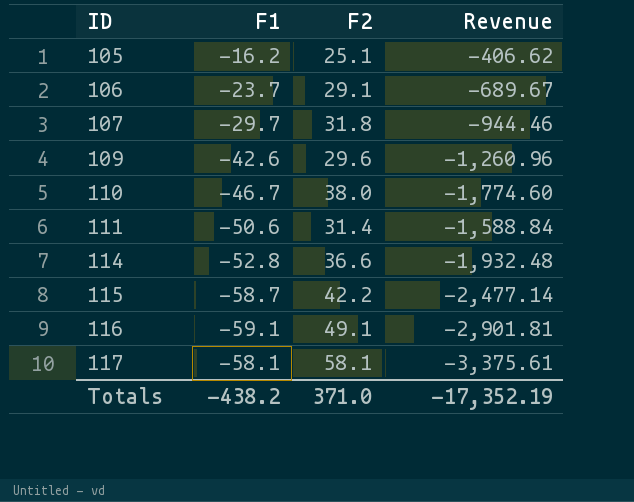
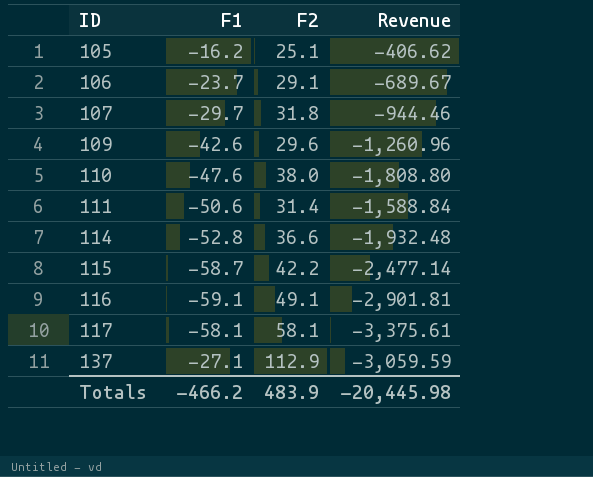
110 | F1: -46.7 -> -47.6
110 | Revenue: -1,774.60 -> -1,808.80
row 137: none -> -27.1 | 112.9 | -3,059.59
Totals | F1: -438.2 -> -466.2
Totals | F2: 371.0 -> 483.9
Totals | Revenue: -17,352.19 -> -20,445.98

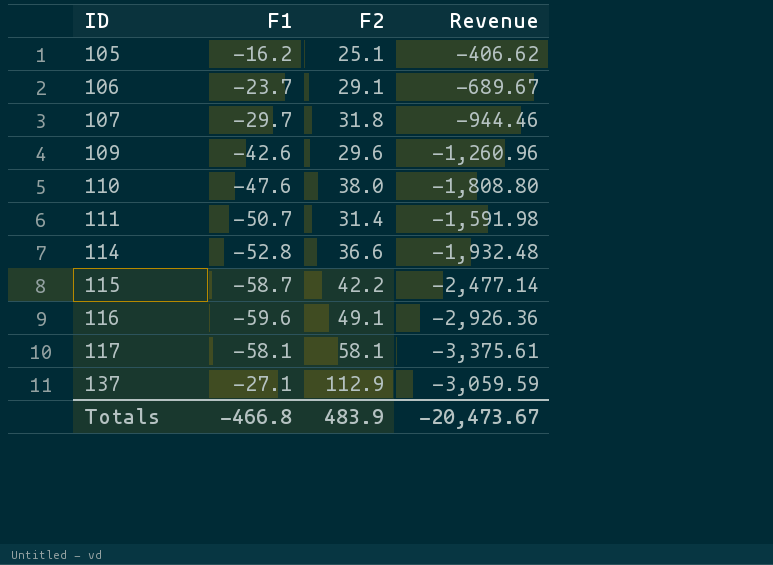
111 | F1: -50.6 -> -50.7
111 | Revenue: -1,588.84 -> -1,591.98
116 | F1: -59.1 -> -59.6
116 | Revenue: -2,901.81 -> -2,926.36
Totals | F1: -466.2 -> -466.8
Totals | Revenue: -20,445.98 -> -20,473.67

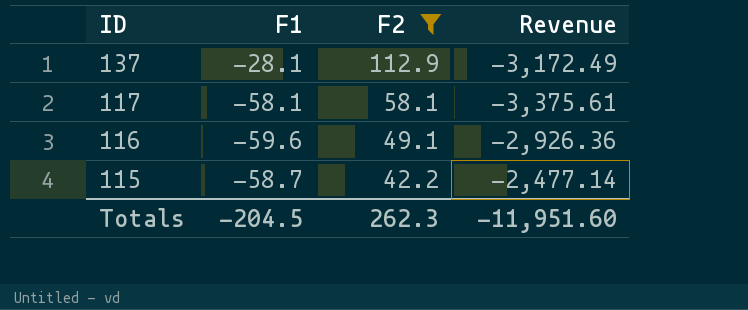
filter: none -> F2 >= 42.2
row order: ID ascending -> ID descending
137 | F1: -27.1 -> -28.1
137 | Revenue: -3,059.59 -> -3,172.49
Totals | F1: -466.8 -> -204.5
Totals | F2: 483.9 -> 262.3
Totals | Revenue: -20,473.67 -> -11,951.60

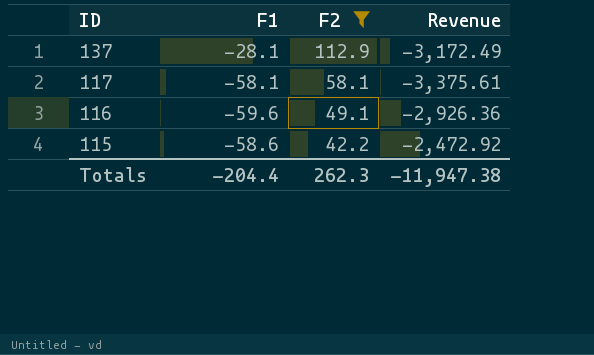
115 | F1: -58.7 -> -58.6
115 | Revenue: -2,477.14 -> -2,472.92
Totals | F1: -204.5 -> -204.4
Totals | Revenue: -11,951.60 -> -11,947.38

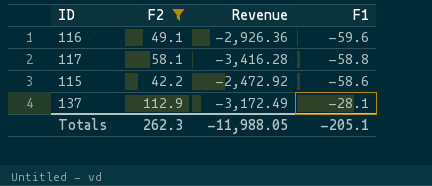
row order: ID descending -> F1 ascending
column F1 | position: 2 -> 4
117 | Revenue: -3,375.61 -> -3,416.28
117 | F1: -58.1 -> -58.8
Totals | Revenue: -11,947.38 -> -11,988.05
Totals | F1: -204.4 -> -205.1

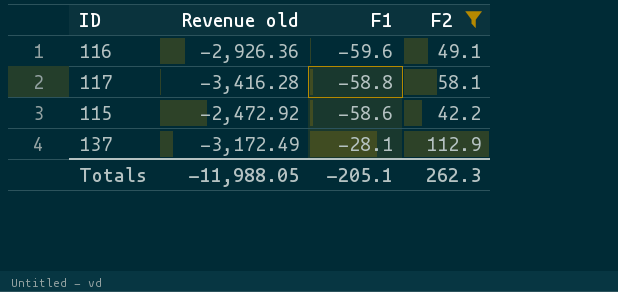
column name: Revenue -> Revenue old
column F2 | position: 2 -> 4

